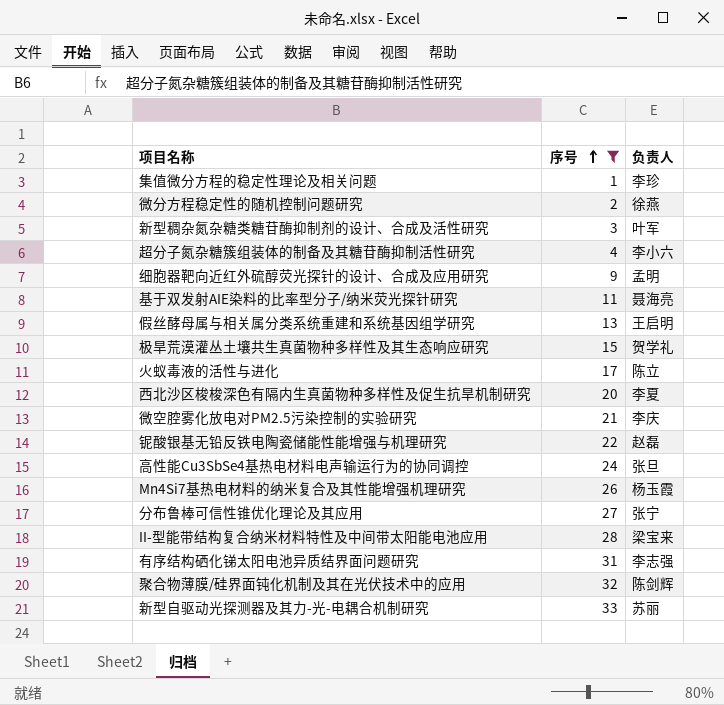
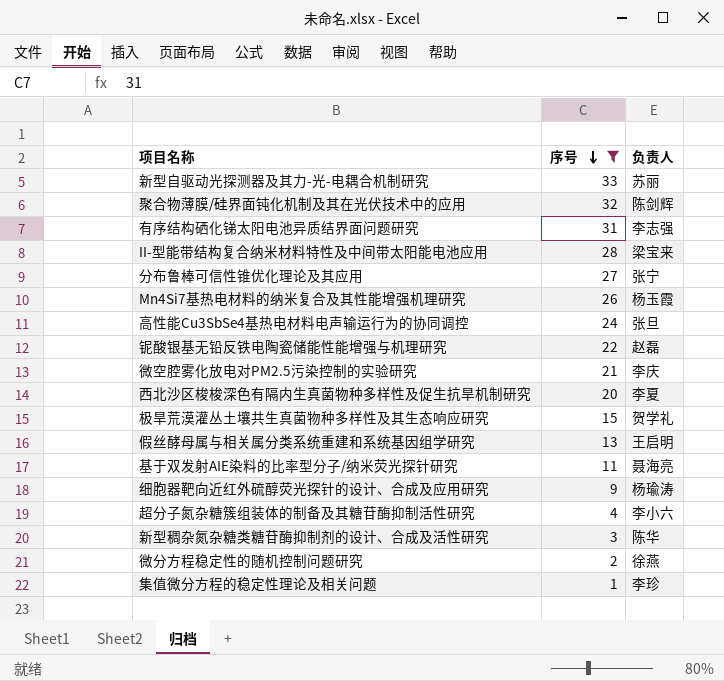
row order: 序号 ascending -> 序号 descending
row 火蚁毒液的活性与进化: 17 | 陈立 -> none
细胞器靶向近红外硫醇荧光探针的设计、合成及应用研究 | 负责人: 孟明 -> 杨瑜涛
新型稠杂氮杂糖类糖苷酶抑制剂的设计、合成及活性研究 | 负责人: 叶军 -> 陈华

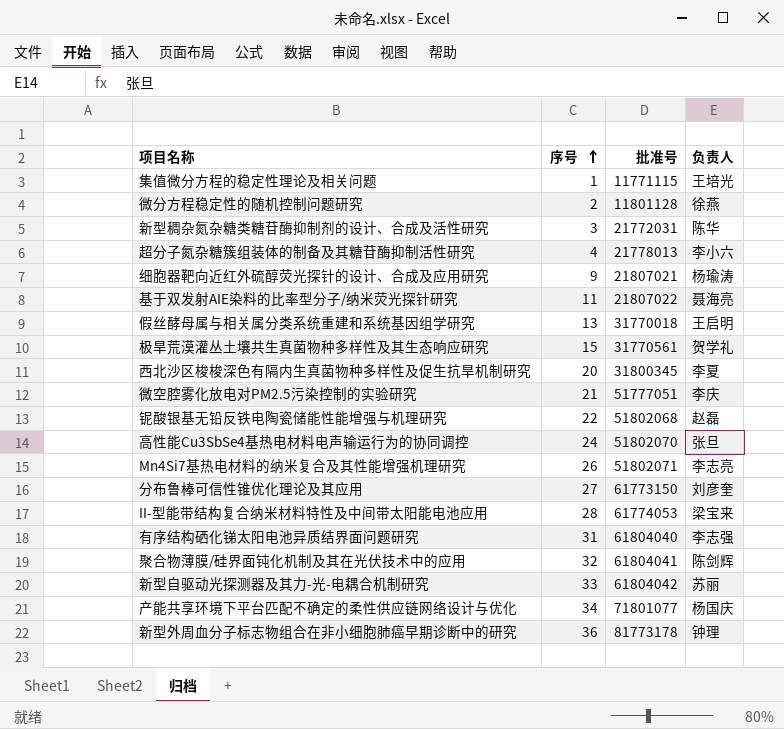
filter: 序号 <= 33 -> none
row order: 序号 descending -> 序号 ascending
column 批准号 | position: none -> 3
集值微分方程的稳定性理论及相关问题 | 负责人: 李珍 -> 王培光
Mn4Si7基热电材料的纳米复合及其性能增强机理研究 | 负责人: 杨玉霞 -> 李志亮
分布鲁棒可信性锥优化理论及其应用 | 负责人: 张宁 -> 刘彦奎

